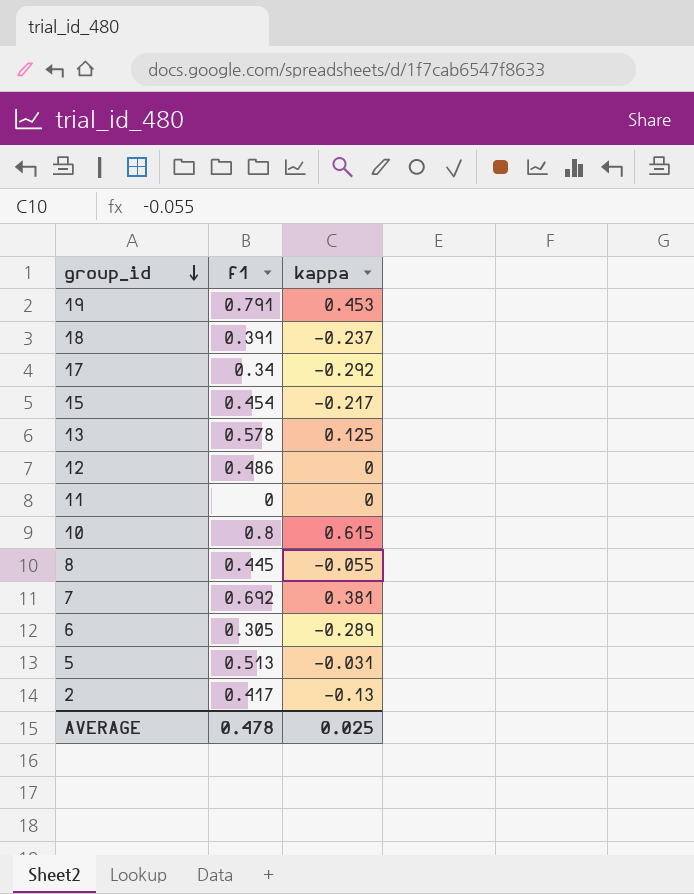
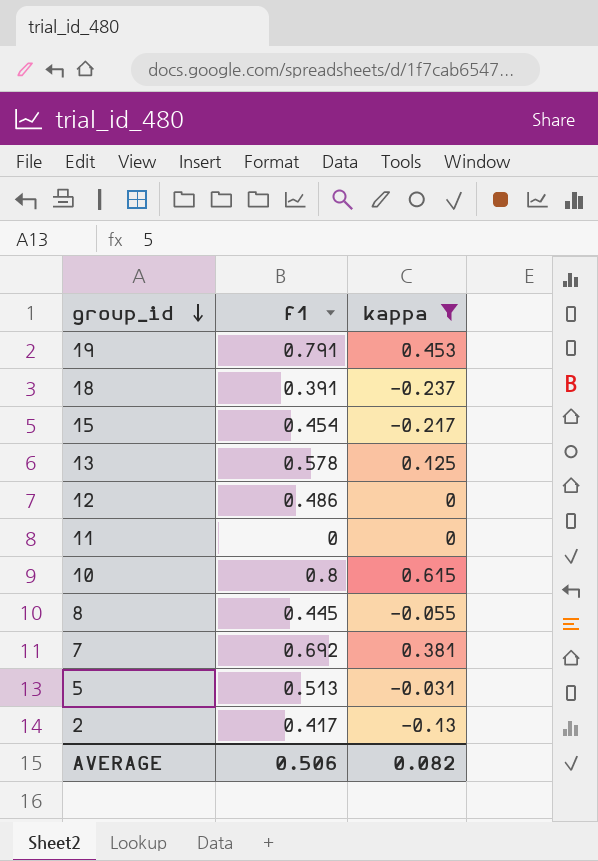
filter: none -> kappa >= -0.237
AVERAGE | f1: 0.478 -> 0.506
AVERAGE | kappa: 0.025 -> 0.082

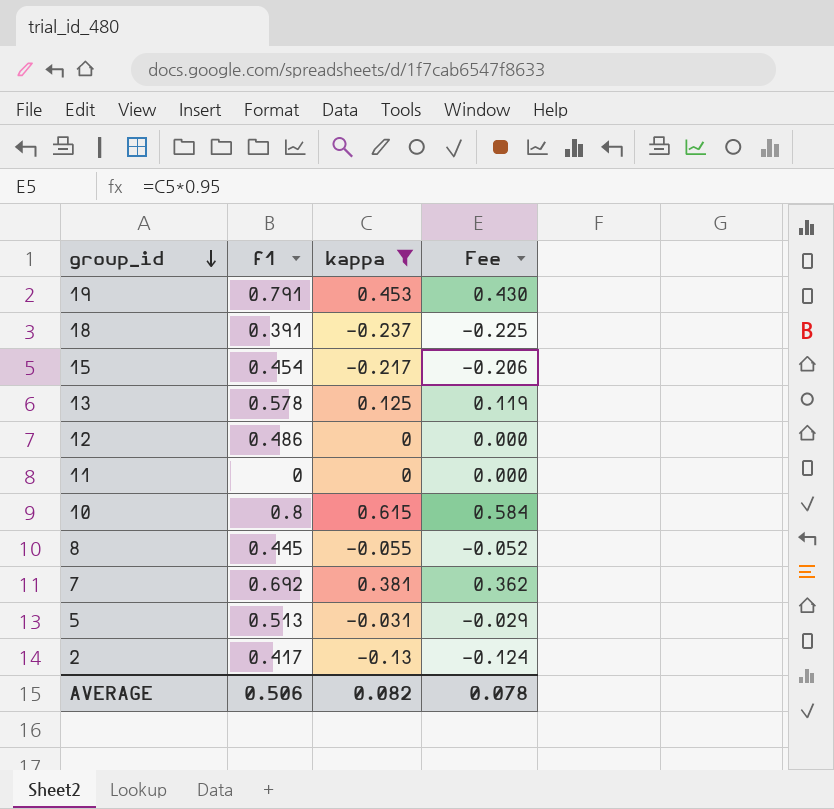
column Fee | formula: none -> [kappa] * 0.95

